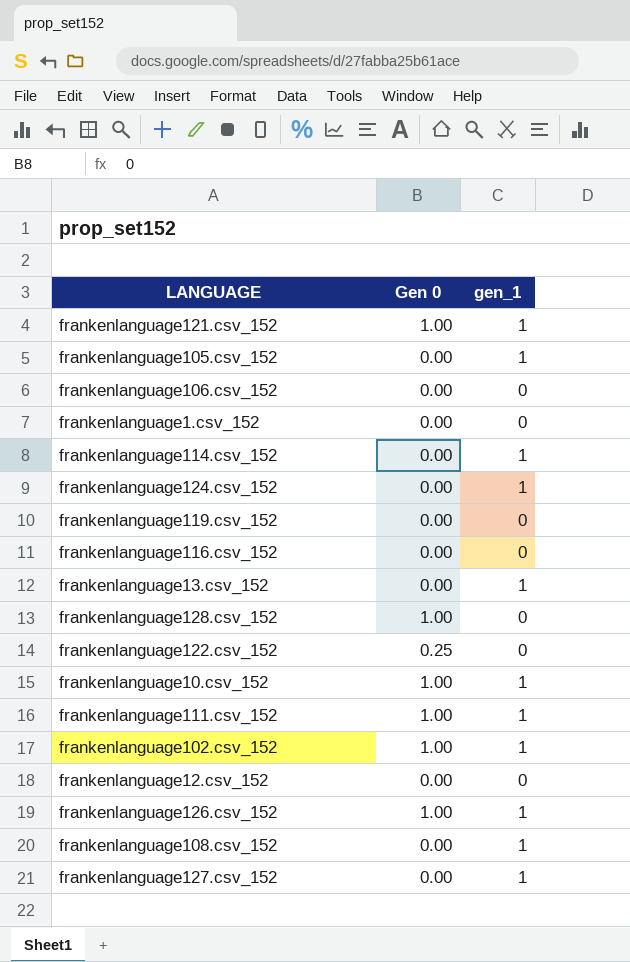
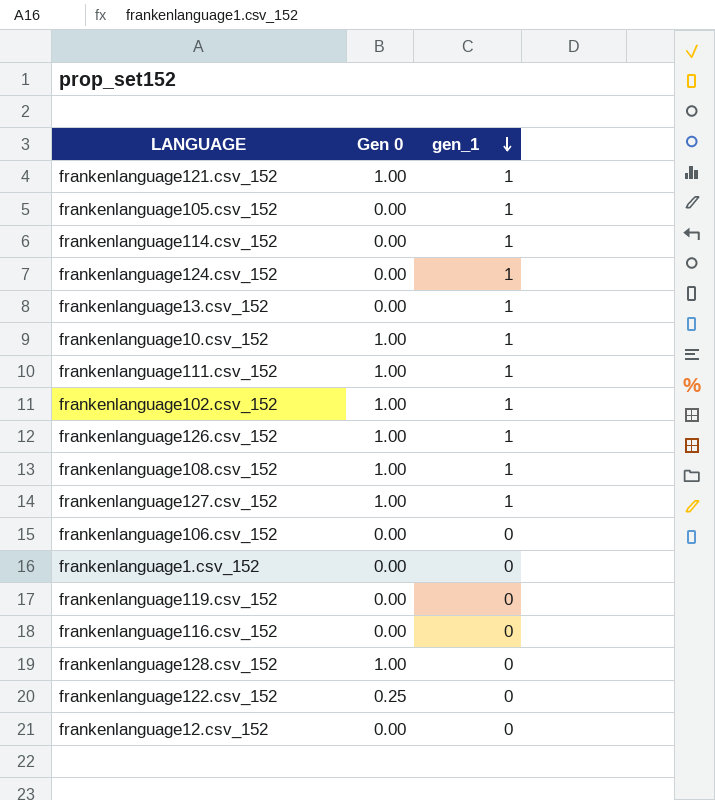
row order: none -> gen_1 descending
frankenlanguage108.csv_152 | Gen 0: 0.00 -> 1.00
frankenlanguage127.csv_152 | Gen 0: 0.00 -> 1.00

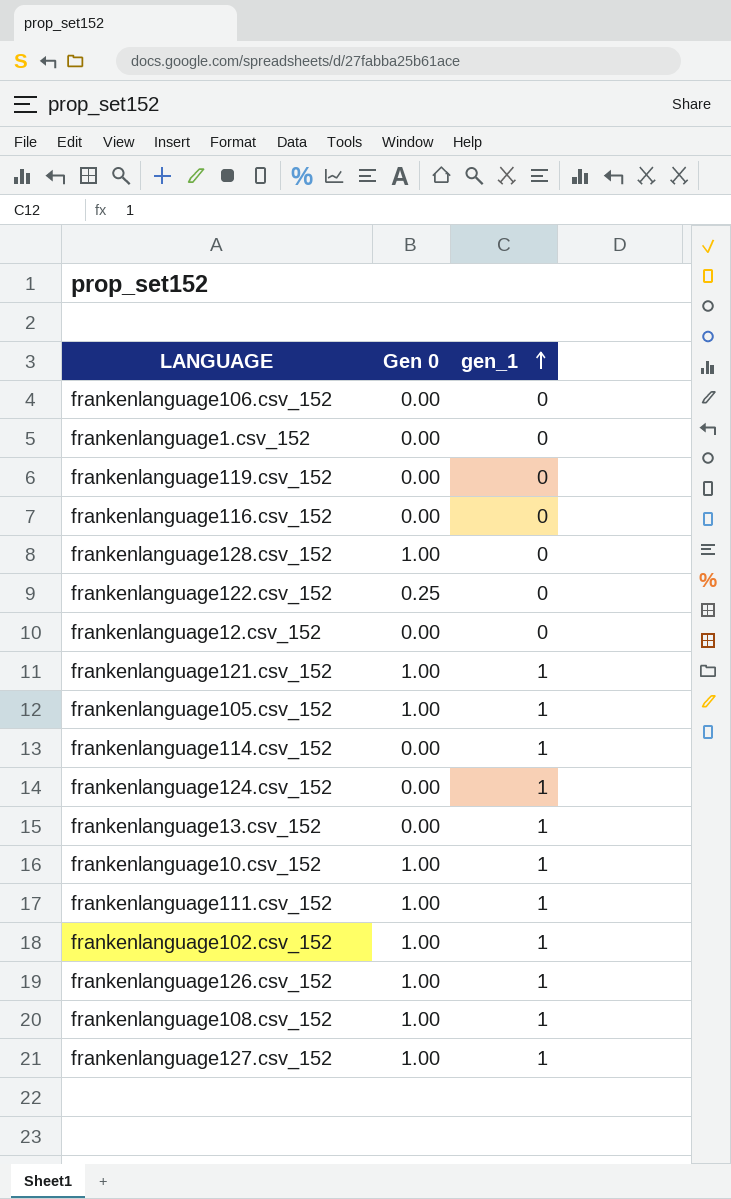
row order: gen_1 descending -> gen_1 ascending
frankenlanguage105.csv_152 | Gen 0: 0.00 -> 1.00

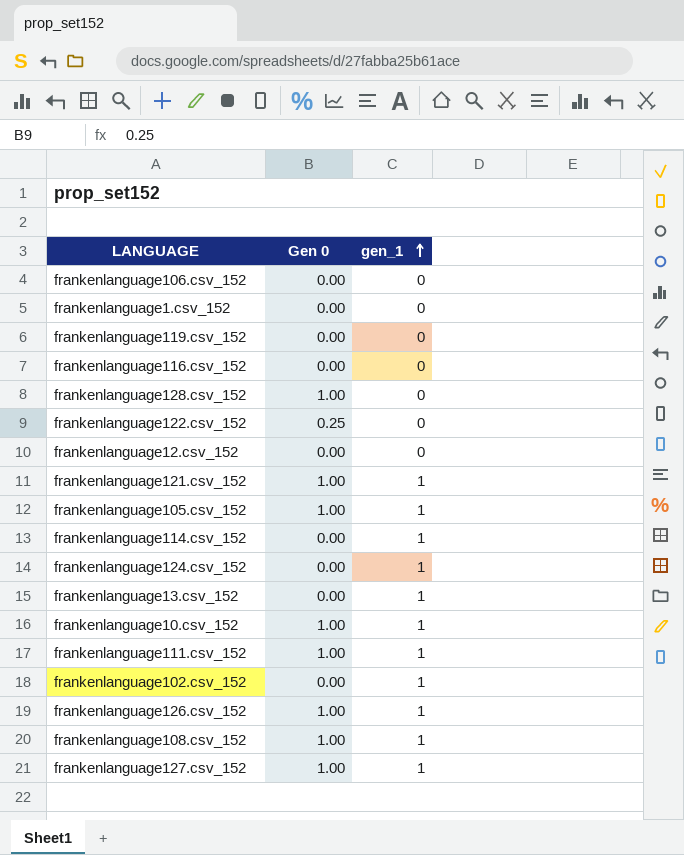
frankenlanguage102.csv_152 | Gen 0: 1.00 -> 0.00

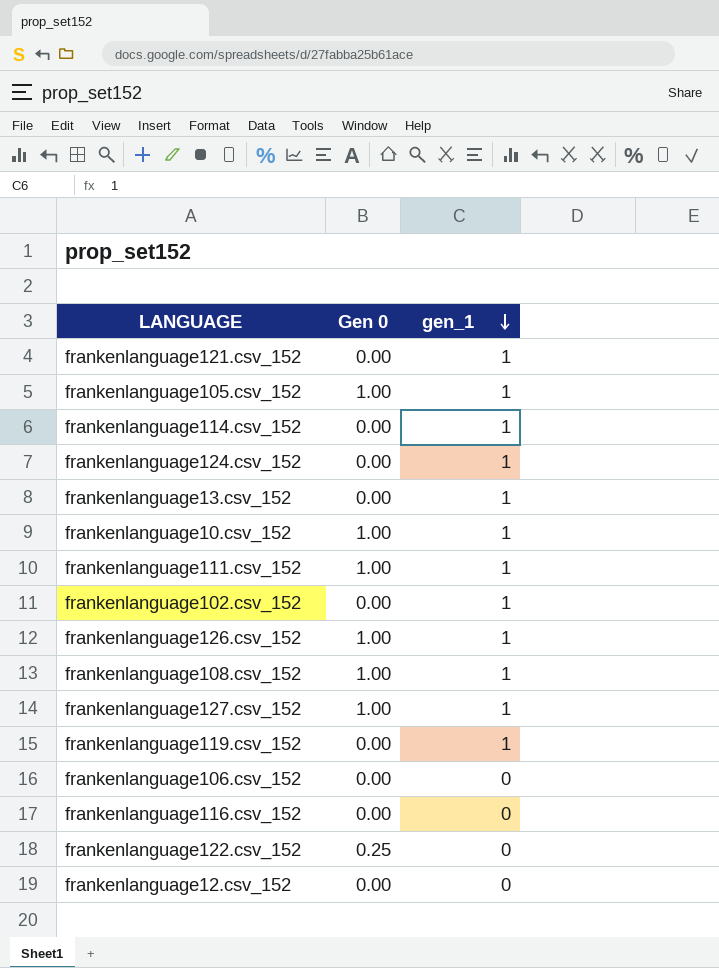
row order: gen_1 ascending -> gen_1 descending
row frankenlanguage1.csv_152: 0.00 | 0 -> none
row frankenlanguage128.csv_152: 1.00 | 0 -> none
frankenlanguage121.csv_152 | Gen 0: 1.00 -> 0.00
frankenlanguage119.csv_152 | gen_1: 0 -> 1

